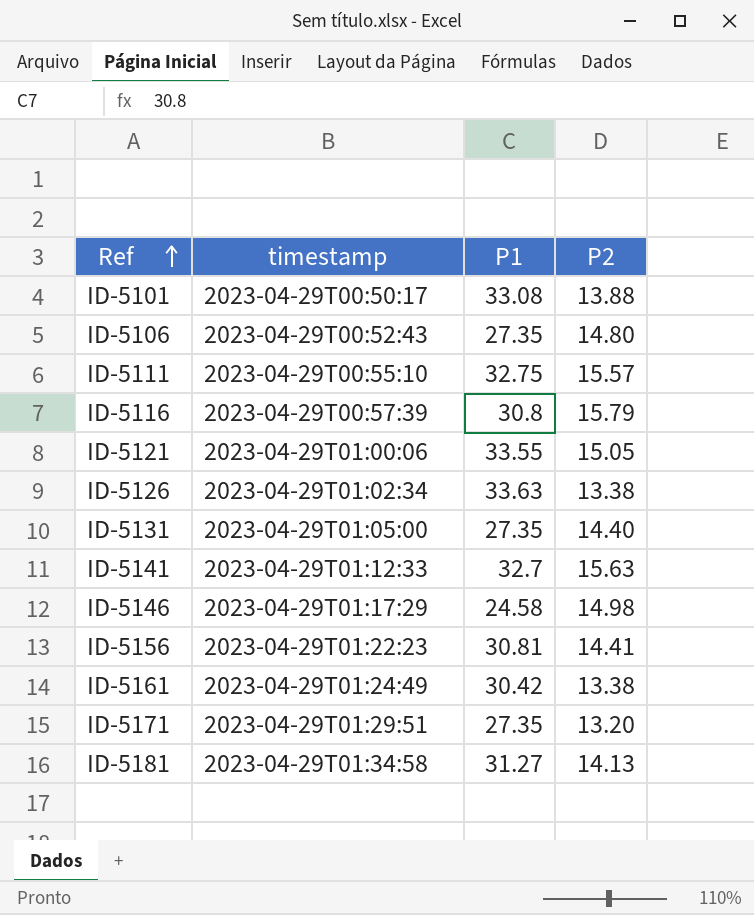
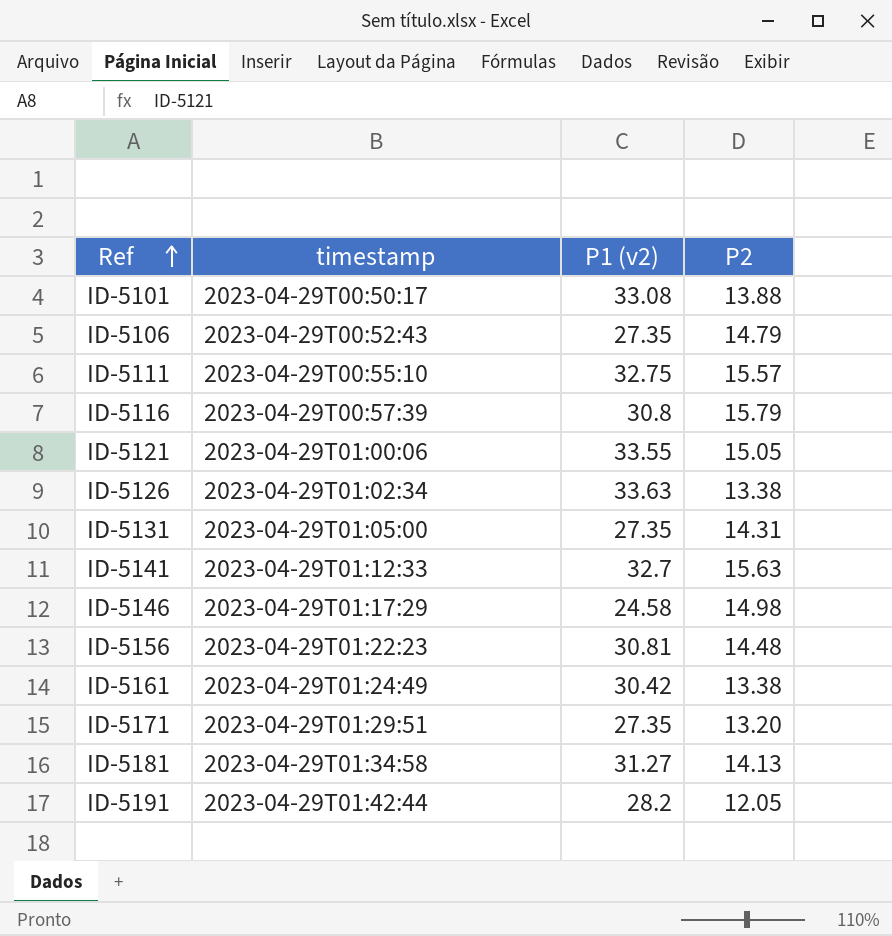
column name: P1 -> P1 (v2)
ID-5106 | P2: 14.80 -> 14.79
ID-5131 | P2: 14.40 -> 14.31
ID-5156 | P2: 14.41 -> 14.48
row ID-5191: none -> 2023-04-29T01:42:44 | 28.2 | 12.05

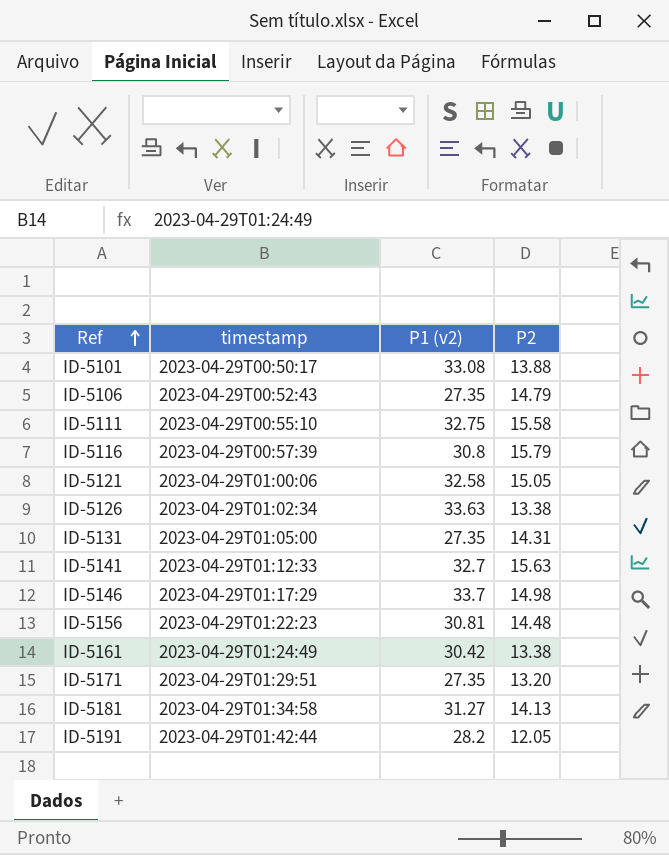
ID-5111 | P2: 15.57 -> 15.58
ID-5121 | P1 (v2): 33.55 -> 32.58
ID-5146 | P1 (v2): 24.58 -> 33.7

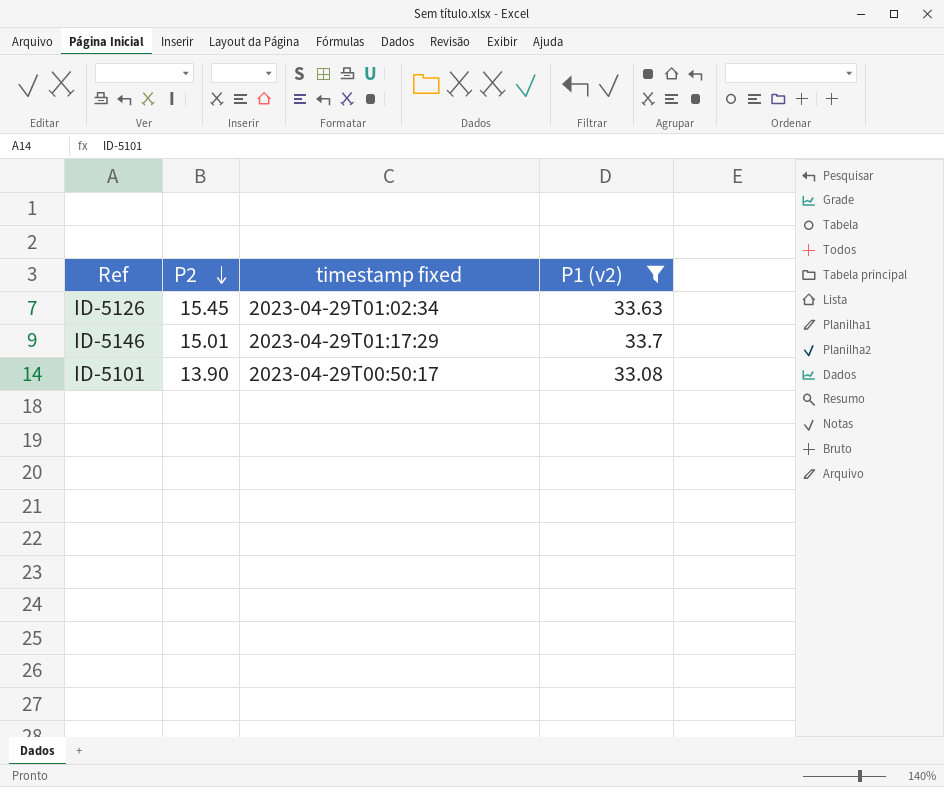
filter: none -> P1 (v2) >= 33.08
row order: Ref ascending -> P2 descending
column P2 | position: 4 -> 2
column name: timestamp -> timestamp fixed
ID-5126 | P2: 13.38 -> 15.45
ID-5146 | P2: 14.98 -> 15.01
ID-5101 | P2: 13.88 -> 13.90

